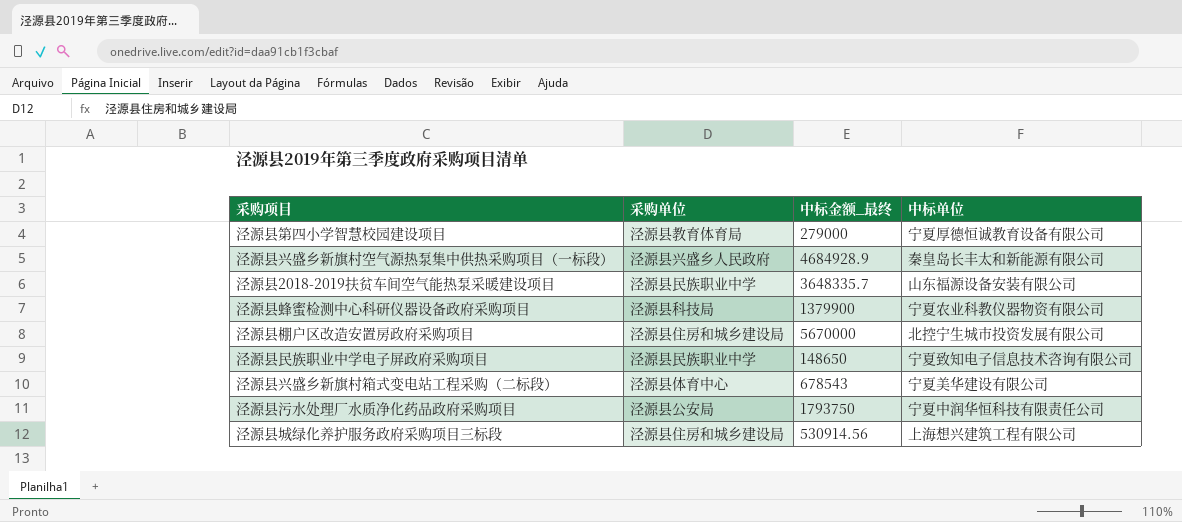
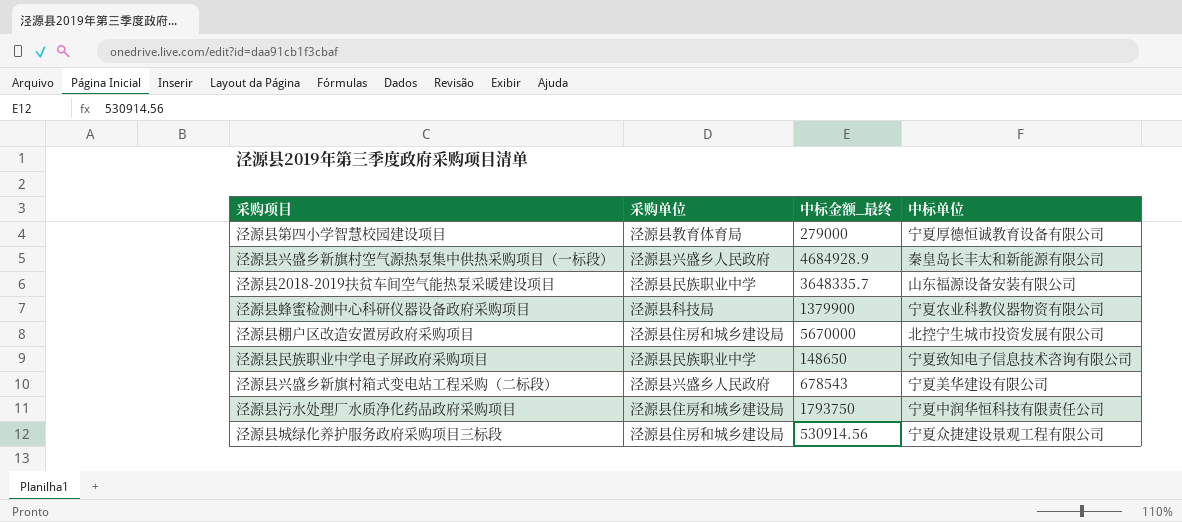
泾源县兴盛乡新旗村箱式变电站工程采购（二标段） | 采购单位: 泾源县体育中心 -> 泾源县兴盛乡人民政府
泾源县污水处理厂水质净化药品政府采购项目 | 采购单位: 泾源县公安局 -> 泾源县住房和城乡建设局
泾源县城绿化养护服务政府采购项目三标段 | 中标单位: 上海想兴建筑工程有限公司 -> 宁夏众捷建设景观工程有限公司

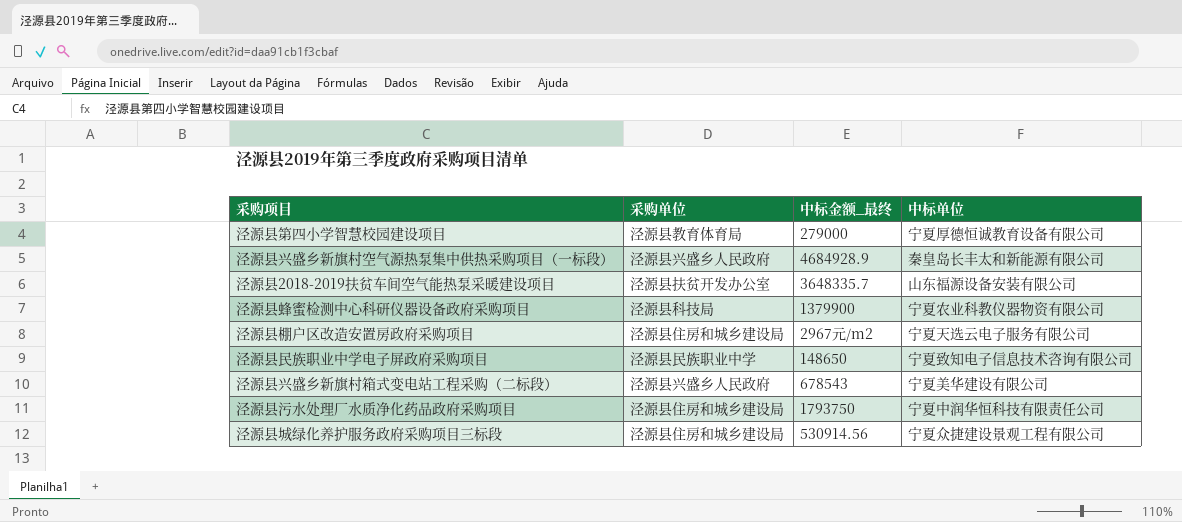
泾源县2018-2019扶贫车间空气能热泵采暖建设项目 | 采购单位: 泾源县民族职业中学 -> 泾源县扶贫开发办公室
泾源县棚户区改造安置房政府采购项目 | 中标金额_最终: 5670000 -> 2967元/m2
泾源县棚户区改造安置房政府采购项目 | 中标单位: 北控宁生城市投资发展有限公司 -> 宁夏天选云电子服务有限公司

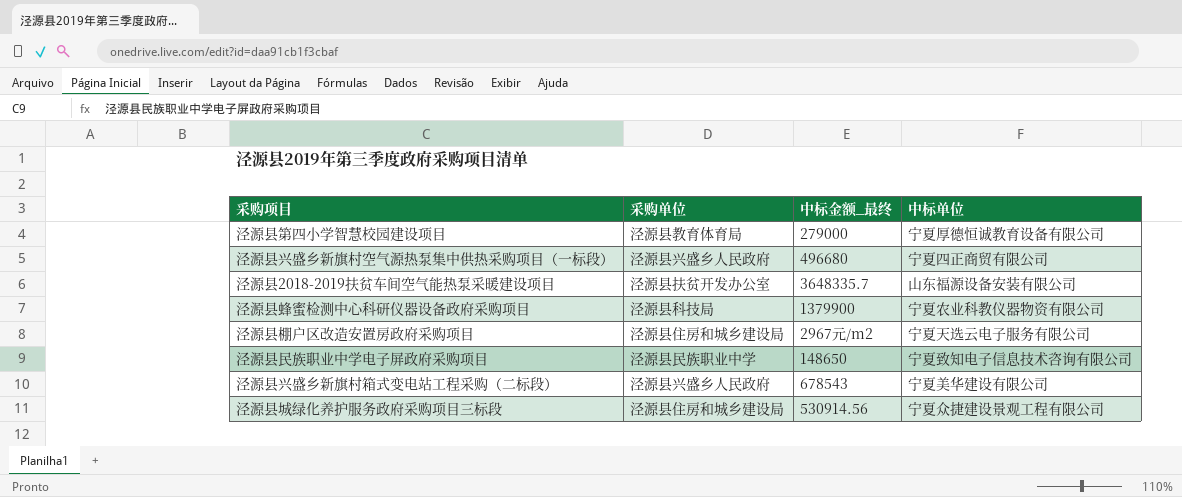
row 泾源县污水处理厂水质净化药品政府采购项目: 泾源县住房和城乡建设局 | 1793750 | 宁夏中润华恒科技有限责任公司 -> none
泾源县兴盛乡新旗村空气源热泵集中供热采购项目（一标段） | 中标金额_最终: 4684928.9 -> 496680
泾源县兴盛乡新旗村空气源热泵集中供热采购项目（一标段） | 中标单位: 秦皇岛长丰太和新能源有限公司 -> 宁夏四正商贸有限公司

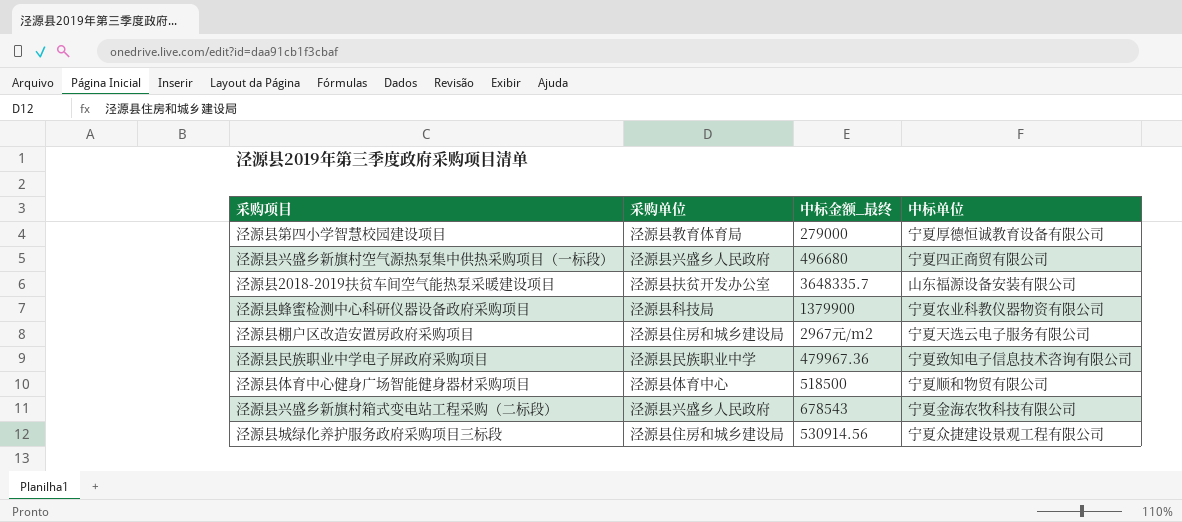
泾源县民族职业中学电子屏政府采购项目 | 中标金额_最终: 148650 -> 479967.36
row 泾源县体育中心健身广场智能健身器材采购项目: none -> 泾源县体育中心 | 518500 | 宁夏顺和物贸有限公司
泾源县兴盛乡新旗村箱式变电站工程采购（二标段） | 中标单位: 宁夏美华建设有限公司 -> 宁夏金海农牧科技有限公司

